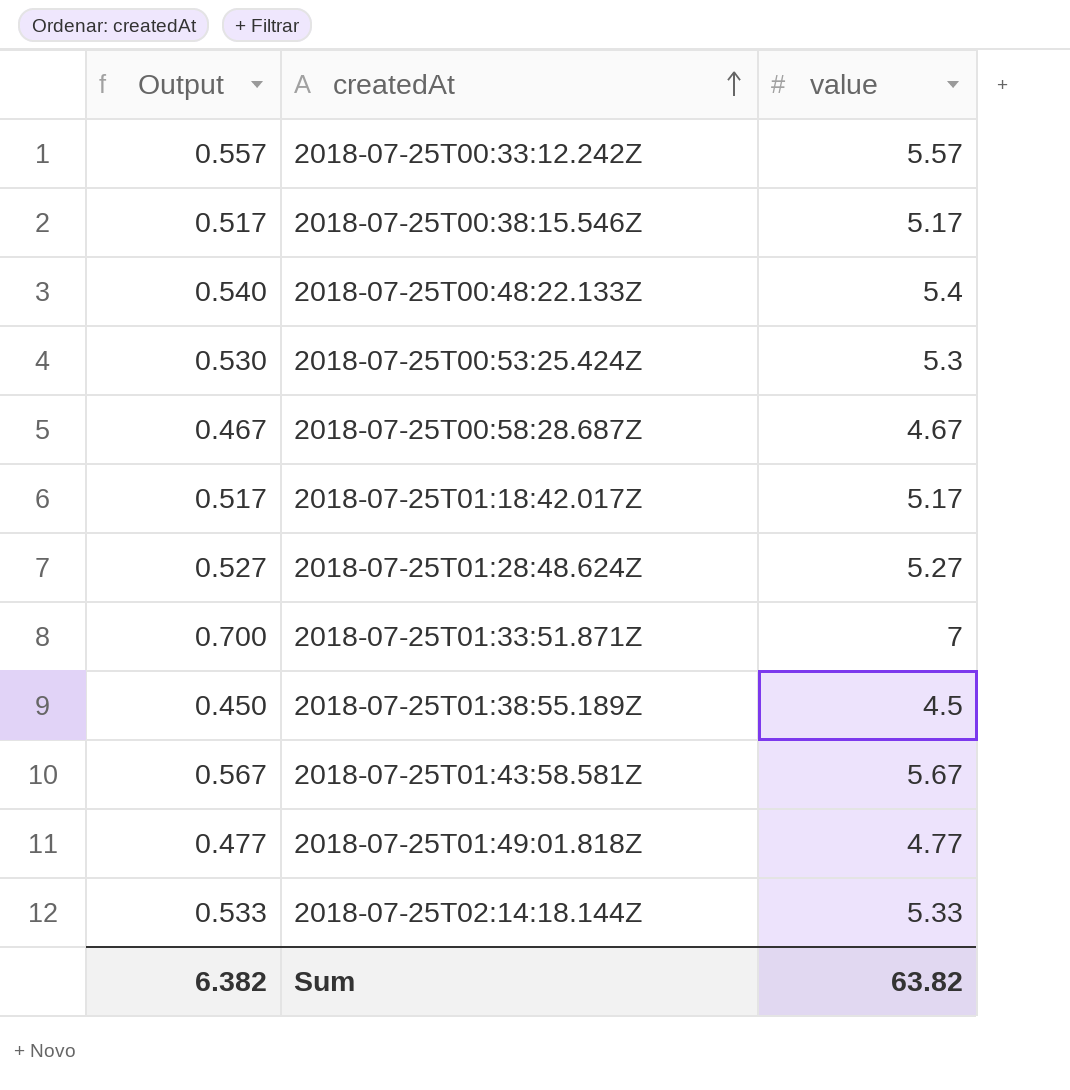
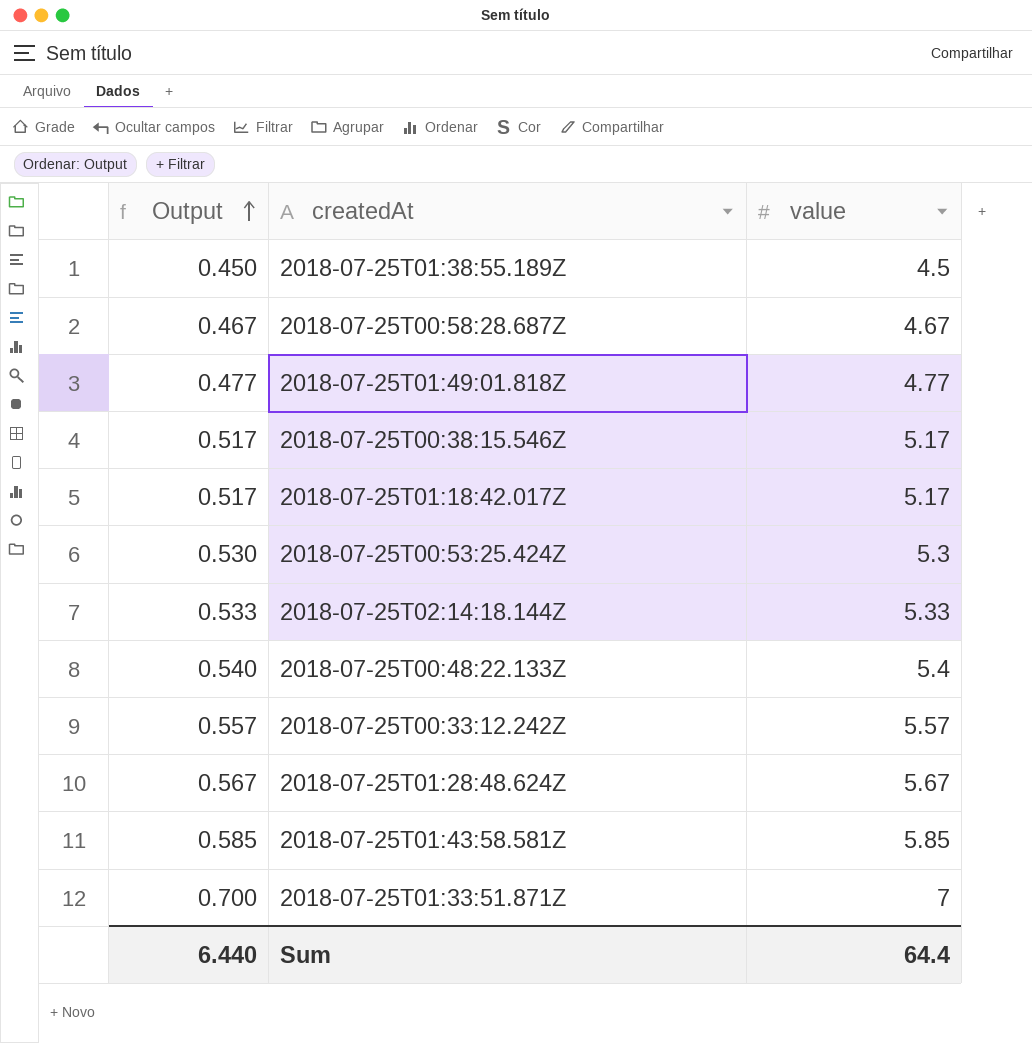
row order: createdAt ascending -> Output ascending
2018-07-25T01:28:48.624Z | Output: 0.527 -> 0.567
2018-07-25T01:28:48.624Z | value: 5.27 -> 5.67
2018-07-25T01:43:58.581Z | Output: 0.567 -> 0.585
2018-07-25T01:43:58.581Z | value: 5.67 -> 5.85
Sum | Output: 6.382 -> 6.440
Sum | value: 63.82 -> 64.4

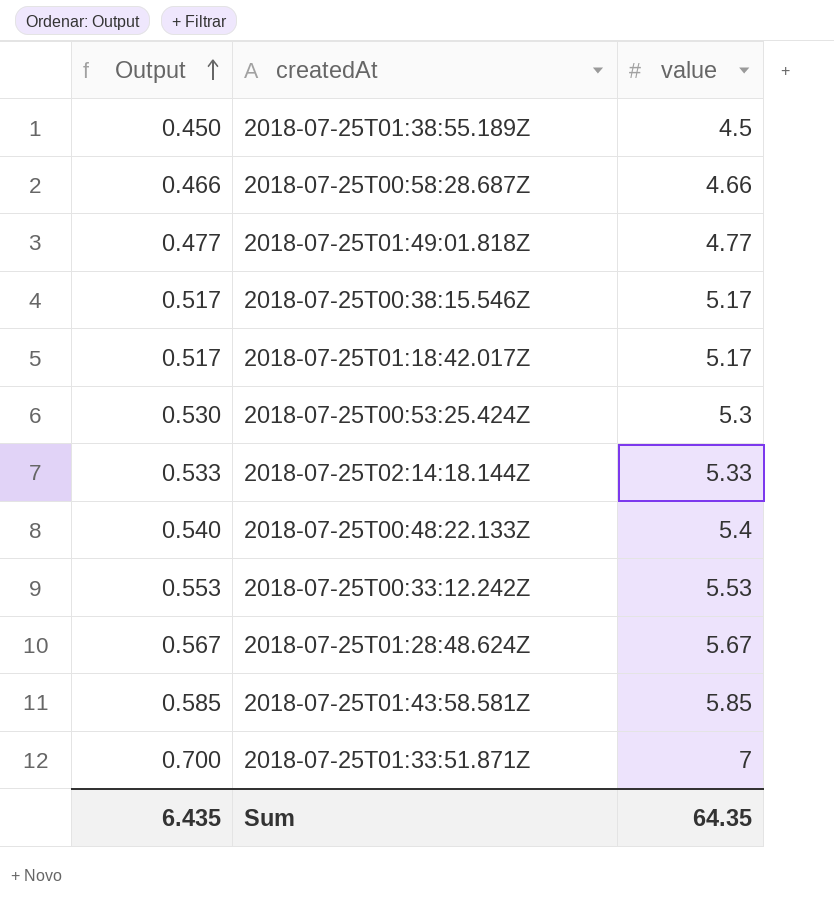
2018-07-25T00:58:28.687Z | Output: 0.467 -> 0.466
2018-07-25T00:58:28.687Z | value: 4.67 -> 4.66
2018-07-25T00:33:12.242Z | Output: 0.557 -> 0.553
2018-07-25T00:33:12.242Z | value: 5.57 -> 5.53
Sum | Output: 6.440 -> 6.435
Sum | value: 64.4 -> 64.35

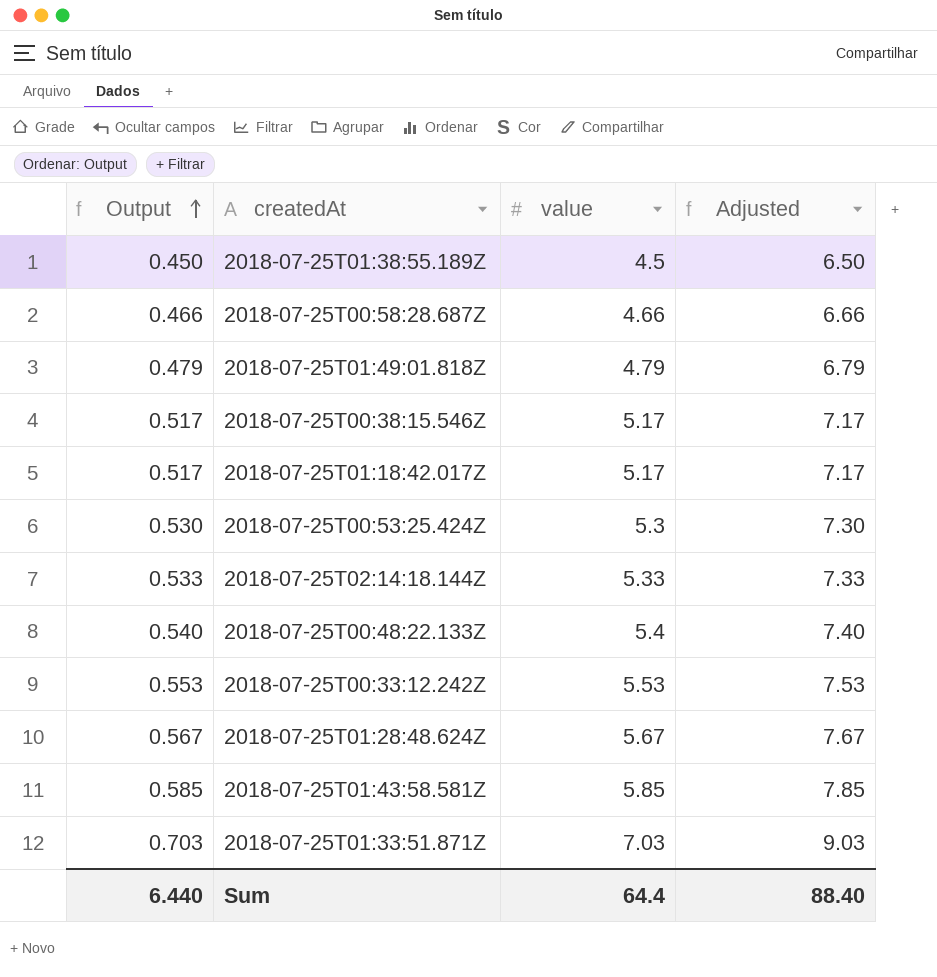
column Adjusted | formula: none -> [value] + 2
2018-07-25T01:49:01.818Z | Output: 0.477 -> 0.479
2018-07-25T01:49:01.818Z | value: 4.77 -> 4.79
2018-07-25T01:33:51.871Z | Output: 0.700 -> 0.703
2018-07-25T01:33:51.871Z | value: 7 -> 7.03
Sum | Output: 6.435 -> 6.440
Sum | value: 64.35 -> 64.4

